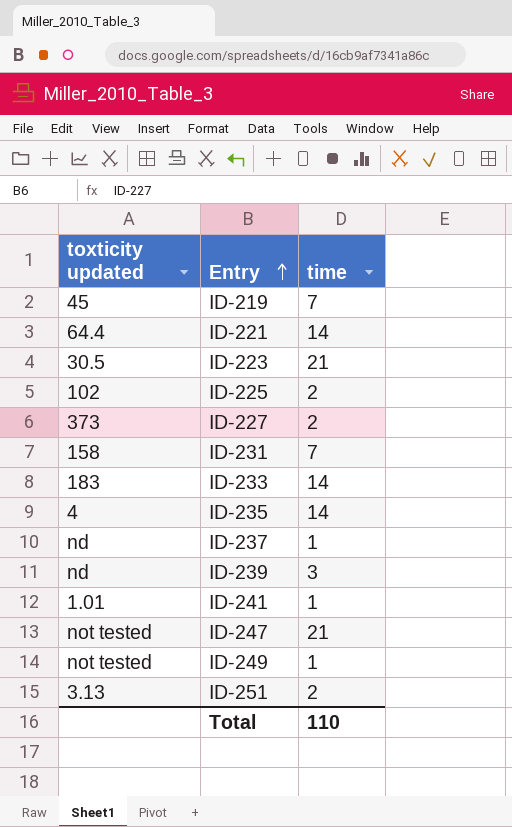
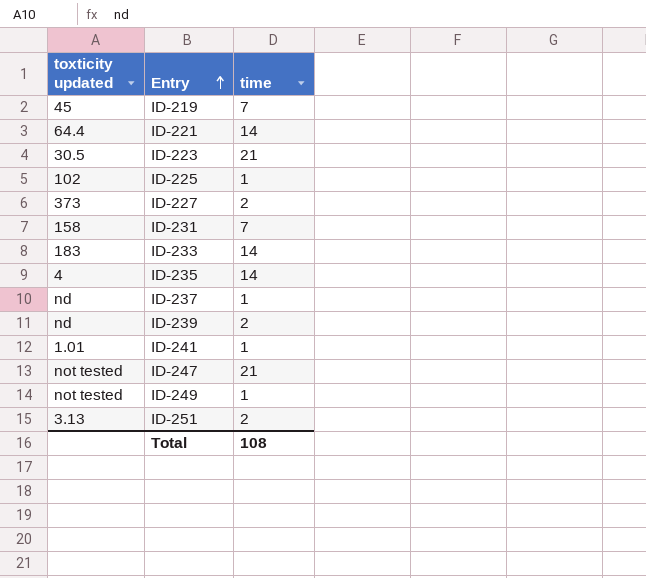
ID-225 | time: 2 -> 1
ID-239 | time: 3 -> 2
Total | time: 110 -> 108

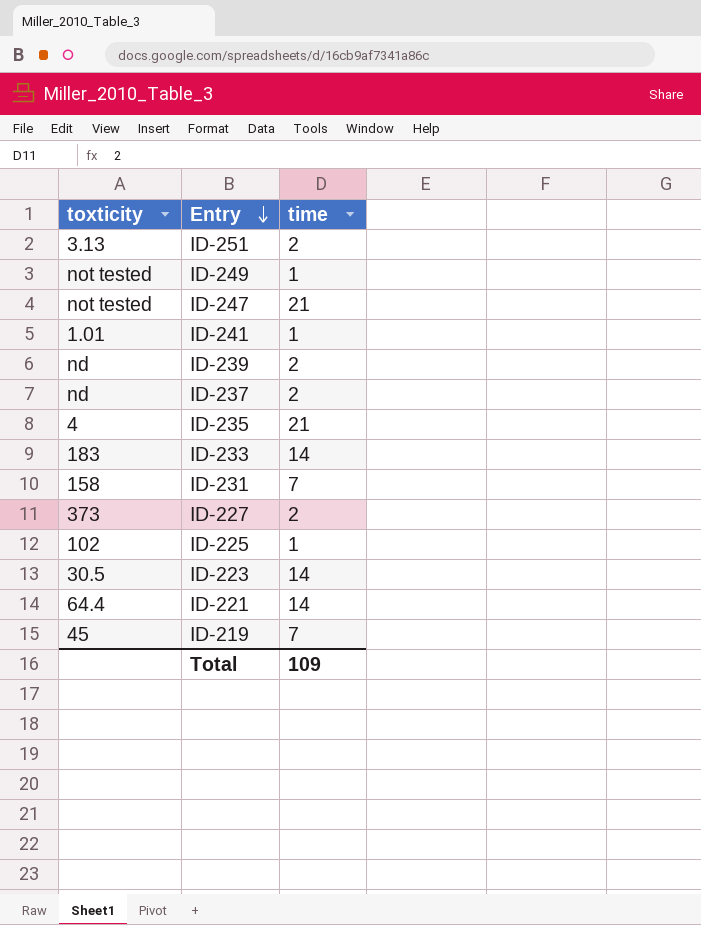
row order: Entry ascending -> Entry descending
column name: toxticity updated -> toxticity
ID-237 | time: 1 -> 2
ID-235 | time: 14 -> 21
ID-223 | time: 21 -> 14
Total | time: 108 -> 109

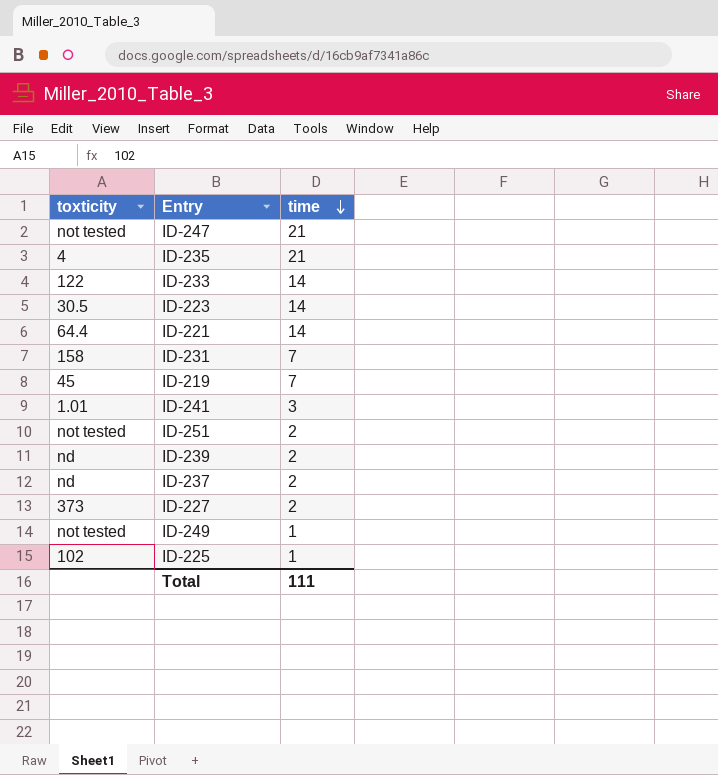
row order: Entry descending -> time descending
ID-233 | toxticity: 183 -> 122
ID-241 | time: 1 -> 3
ID-251 | toxticity: 3.13 -> not tested
Total | time: 109 -> 111

